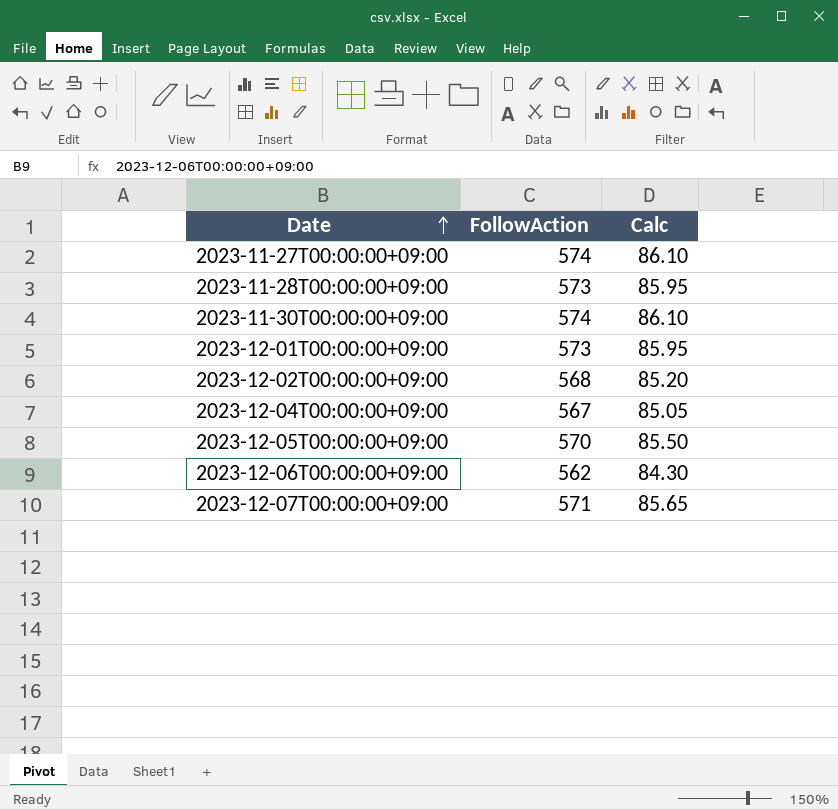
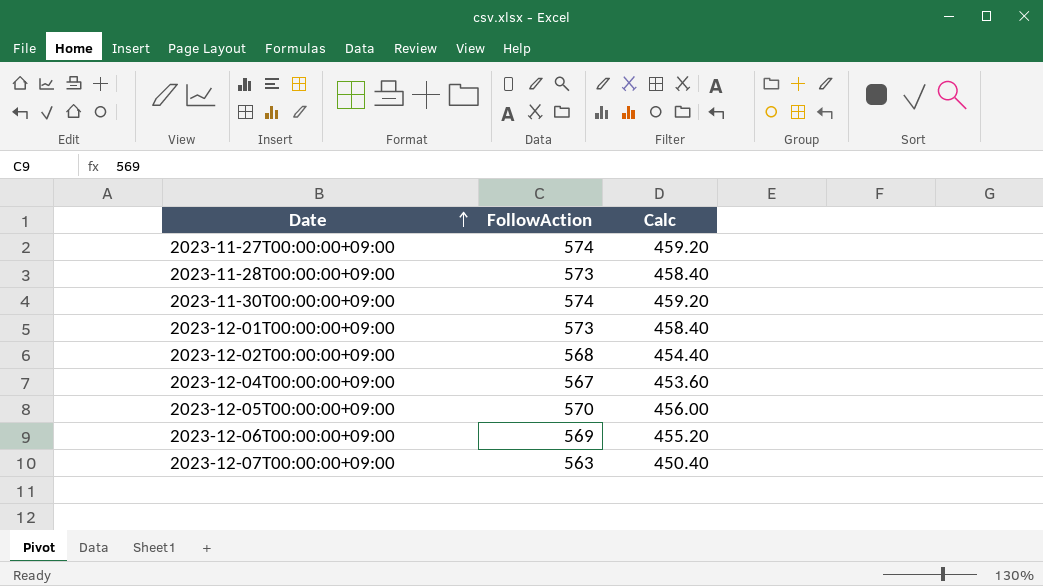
column Calc | formula: [FollowAction] * 0.15 -> [FollowAction] * 0.8
2023-12-06T00:00:00+09:00 | FollowAction: 562 -> 569
2023-12-07T00:00:00+09:00 | FollowAction: 571 -> 563

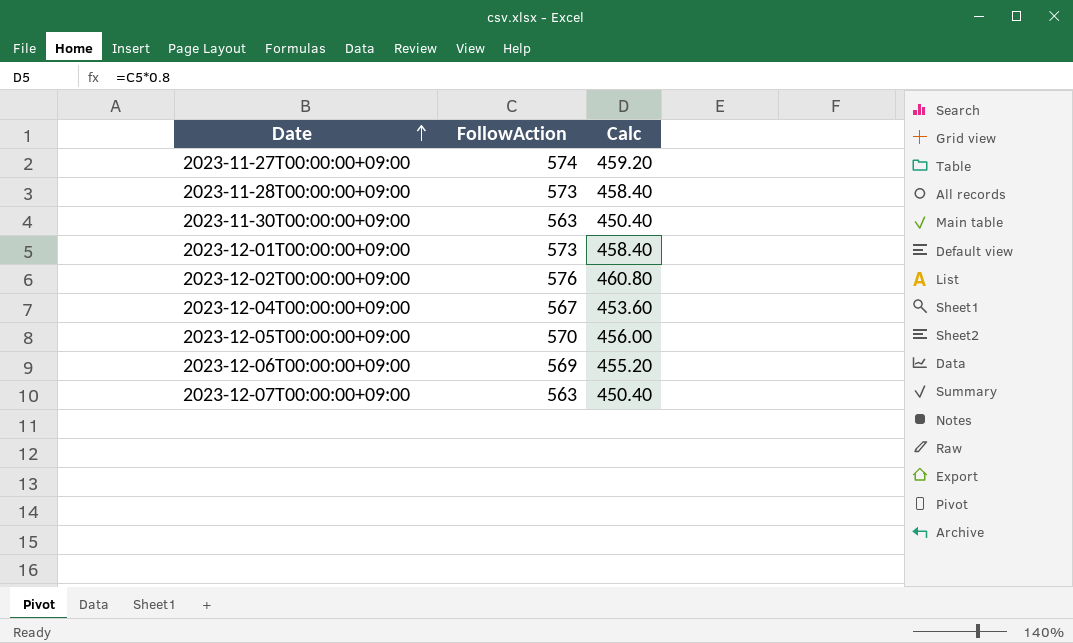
2023-11-30T00:00:00+09:00 | FollowAction: 574 -> 563
2023-11-30T00:00:00+09:00 | Calc: 459.20 -> 450.40
2023-12-02T00:00:00+09:00 | FollowAction: 568 -> 576
2023-12-02T00:00:00+09:00 | Calc: 454.40 -> 460.80

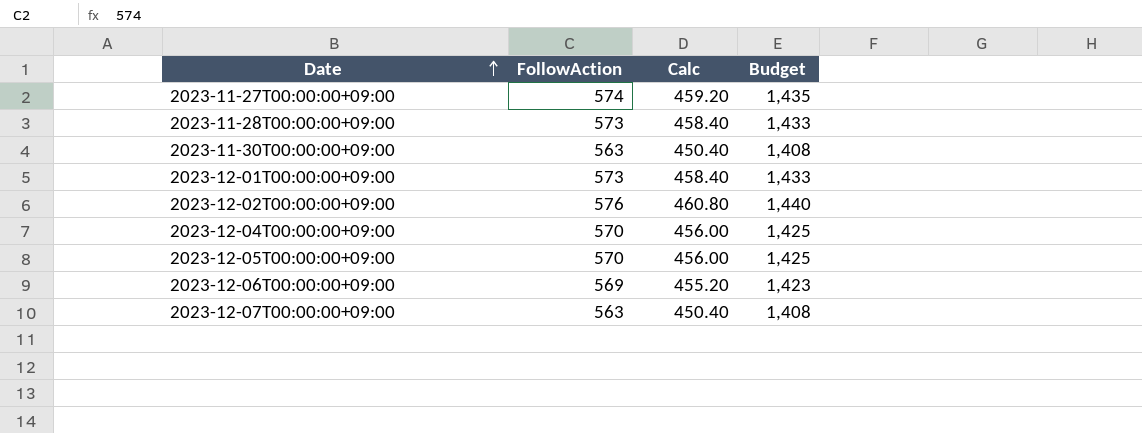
column Budget | formula: none -> [FollowAction] * 2.5
2023-12-04T00:00:00+09:00 | FollowAction: 567 -> 570
2023-12-04T00:00:00+09:00 | Calc: 453.60 -> 456.00

